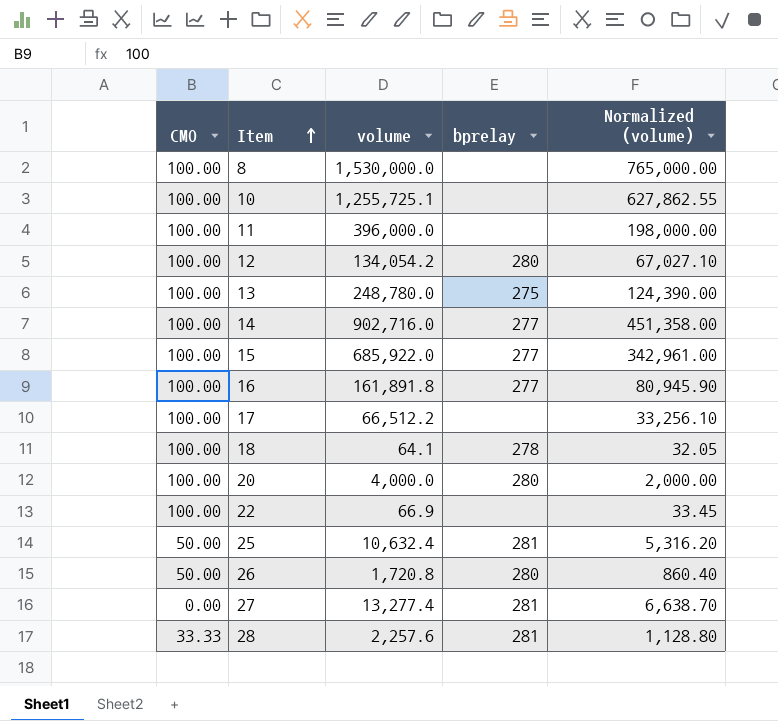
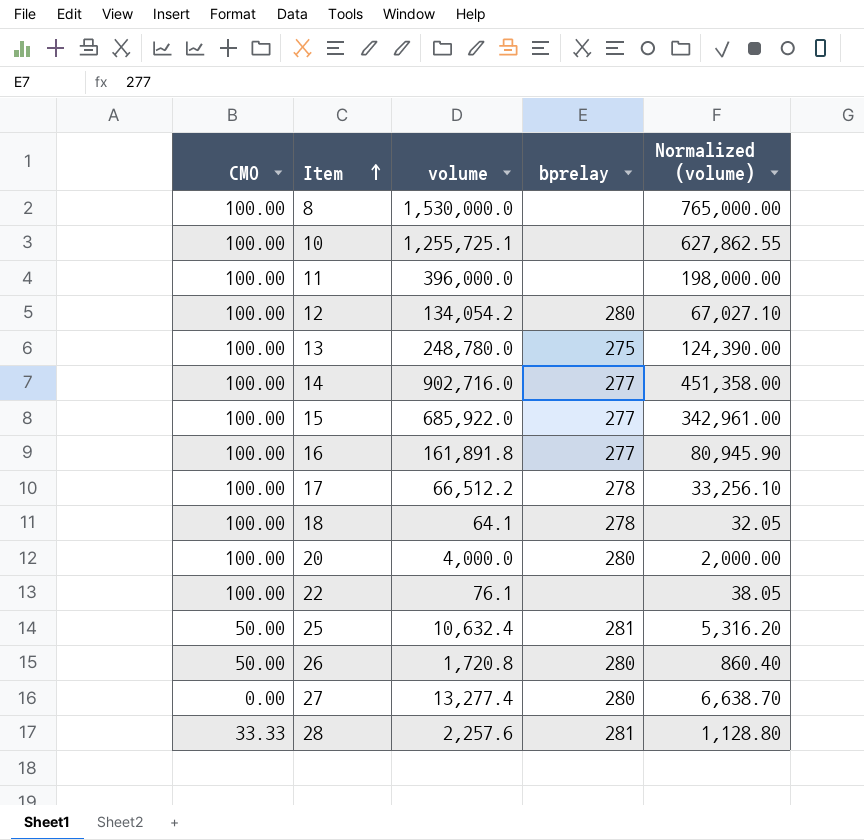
17 | bprelay: none -> 278
22 | volume: 66.9 -> 76.1
22 | Normalized (volume): 33.45 -> 38.05
27 | bprelay: 281 -> 280

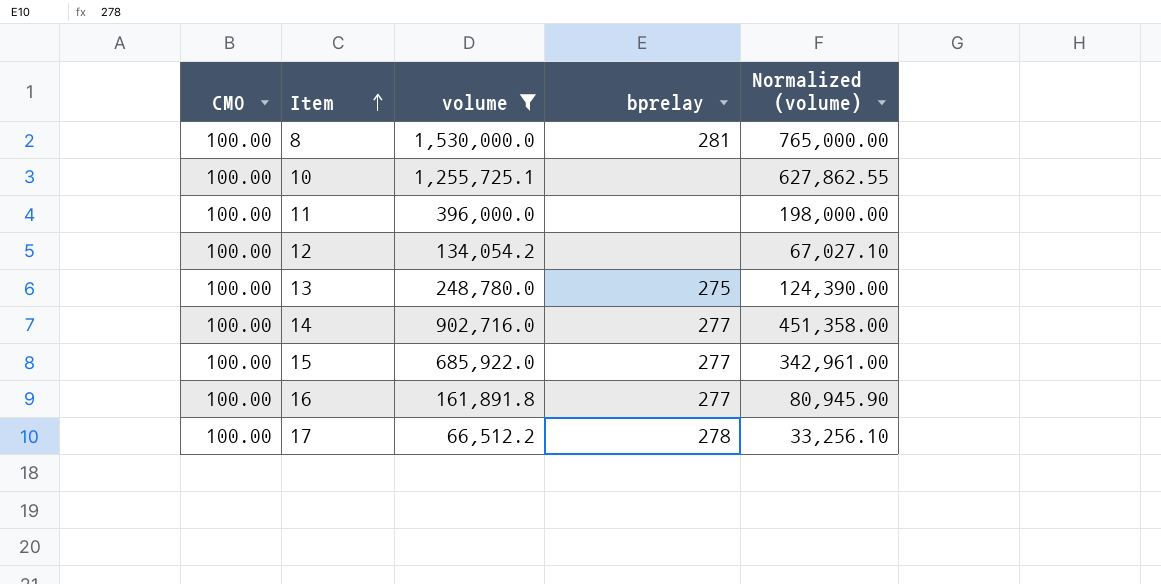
filter: none -> volume >= 66,512.2
8 | bprelay: none -> 281
12 | bprelay: 280 -> none

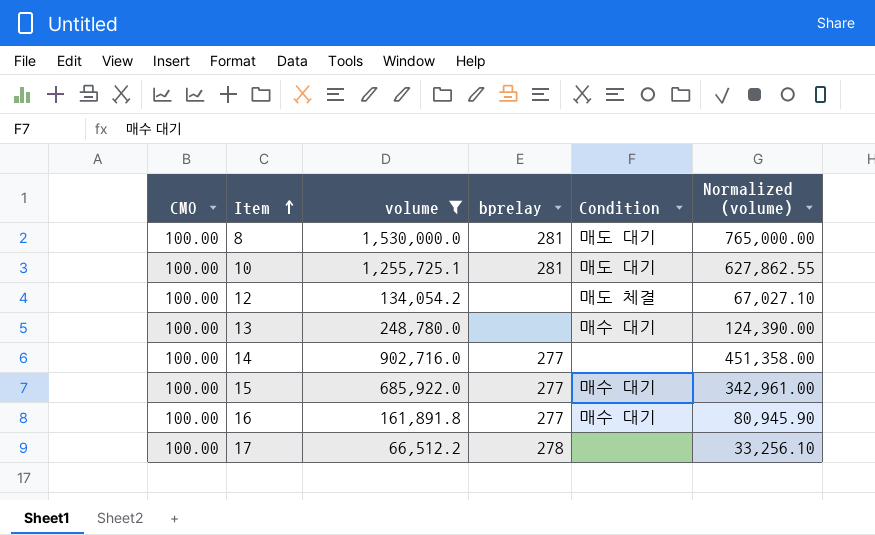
column Condition | position: none -> 5
row 11: 100.00 | 396,000.0 | none | 198,000.00 -> none
10 | bprelay: none -> 281
13 | bprelay: 275 -> none

